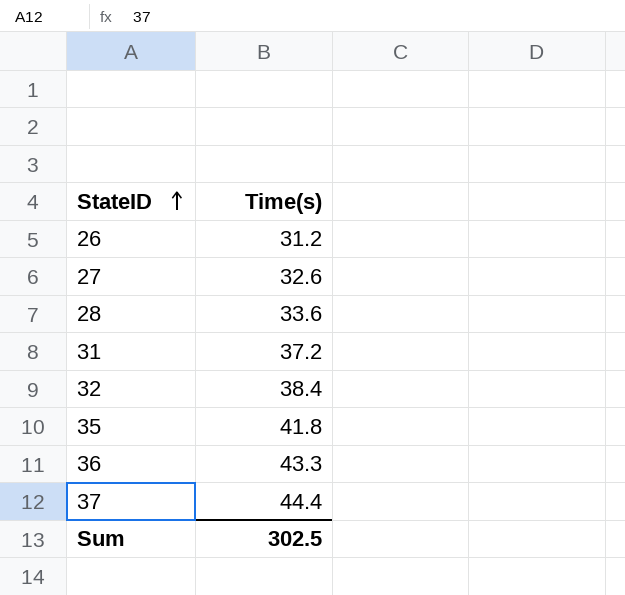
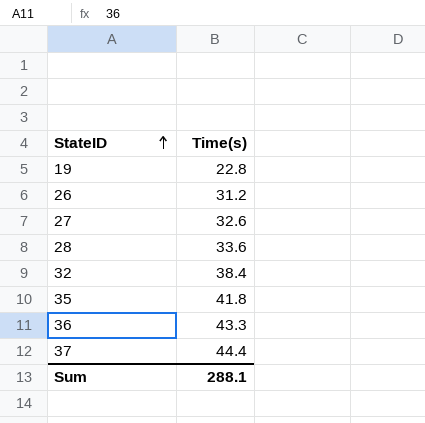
row 31: 37.2 -> none
row 19: none -> 22.8
Sum | Time(s): 302.5 -> 288.1

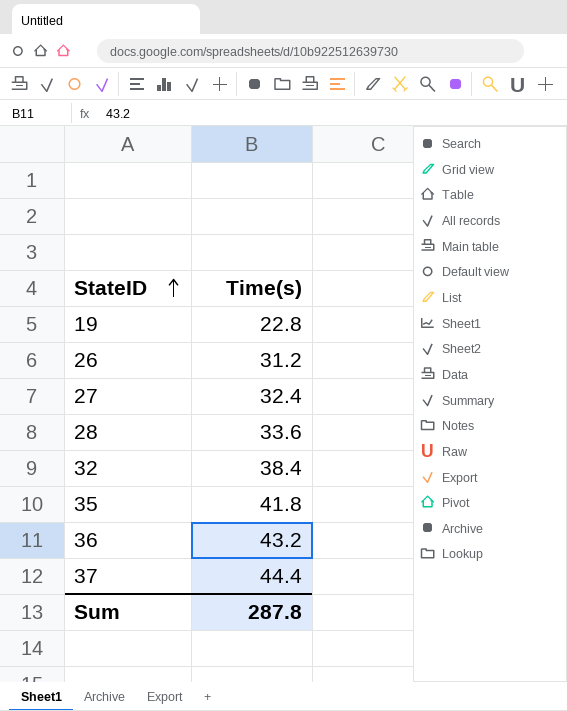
27 | Time(s): 32.6 -> 32.4
36 | Time(s): 43.3 -> 43.2
Sum | Time(s): 288.1 -> 287.8

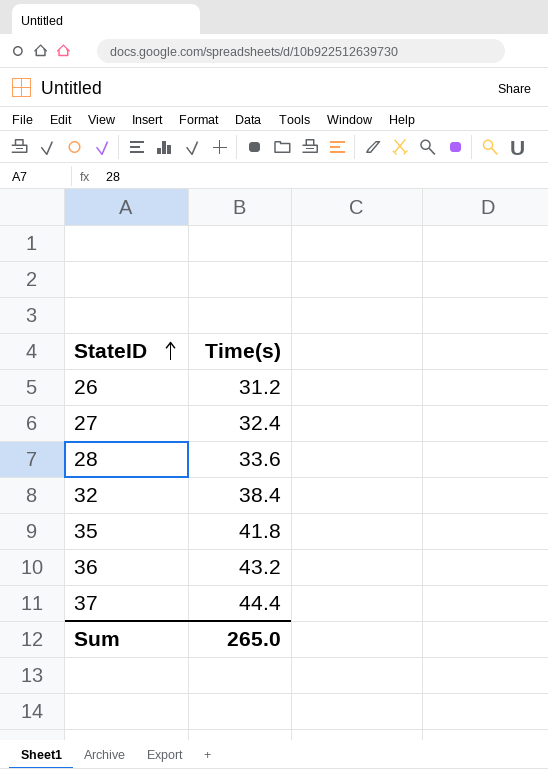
row 19: 22.8 -> none
Sum | Time(s): 287.8 -> 265.0

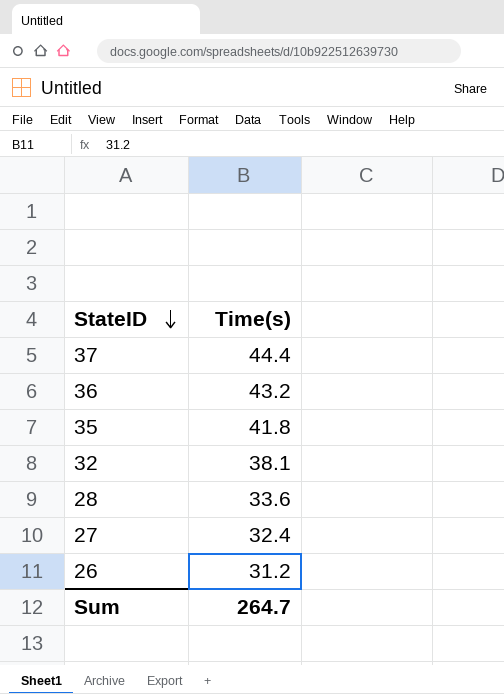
row order: StateID ascending -> StateID descending
32 | Time(s): 38.4 -> 38.1
Sum | Time(s): 265.0 -> 264.7

